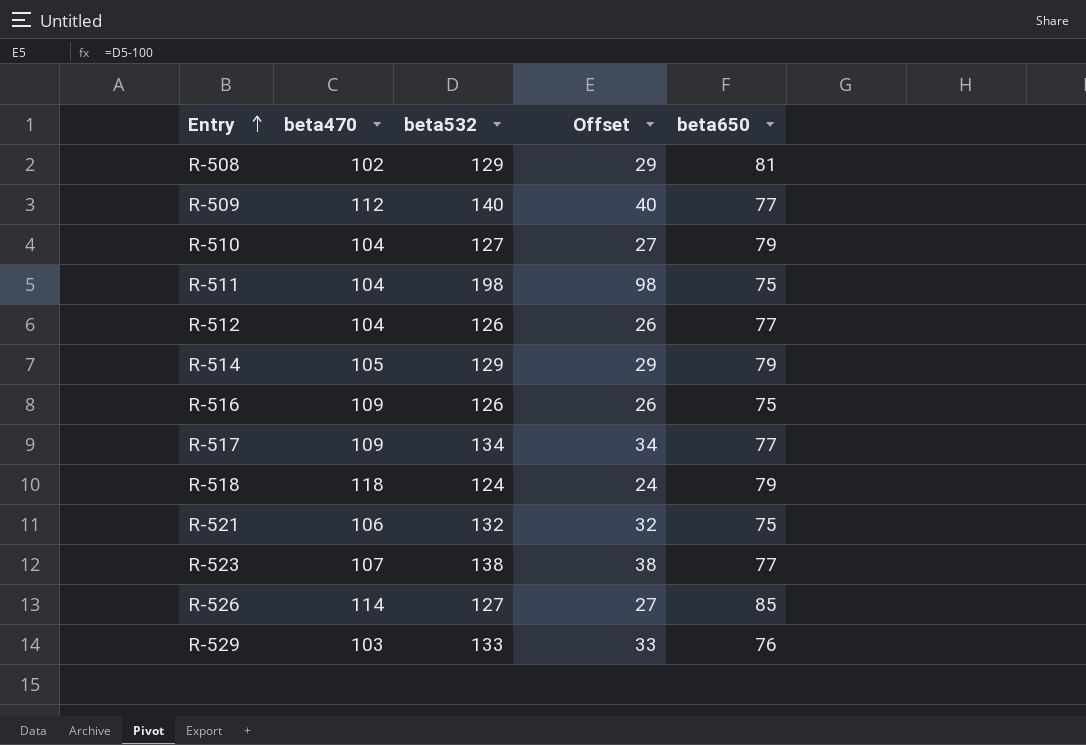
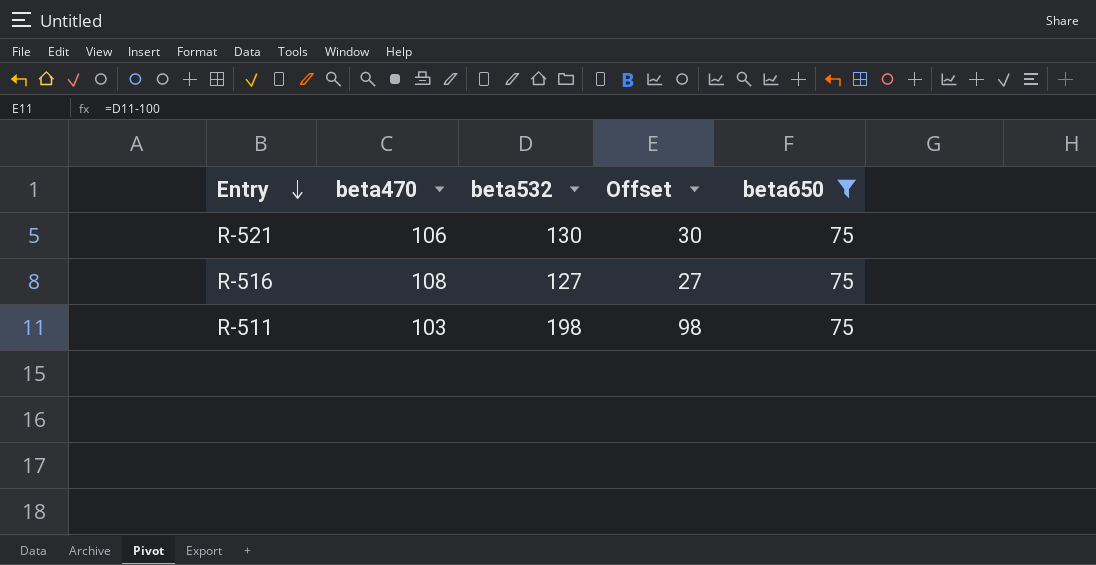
filter: none -> beta650 = 75
row order: Entry ascending -> Entry descending
R-521 | beta532: 132 -> 130
R-521 | Offset: 32 -> 30
R-516 | beta470: 109 -> 108
R-516 | beta532: 126 -> 127
R-516 | Offset: 26 -> 27
R-511 | beta470: 104 -> 103

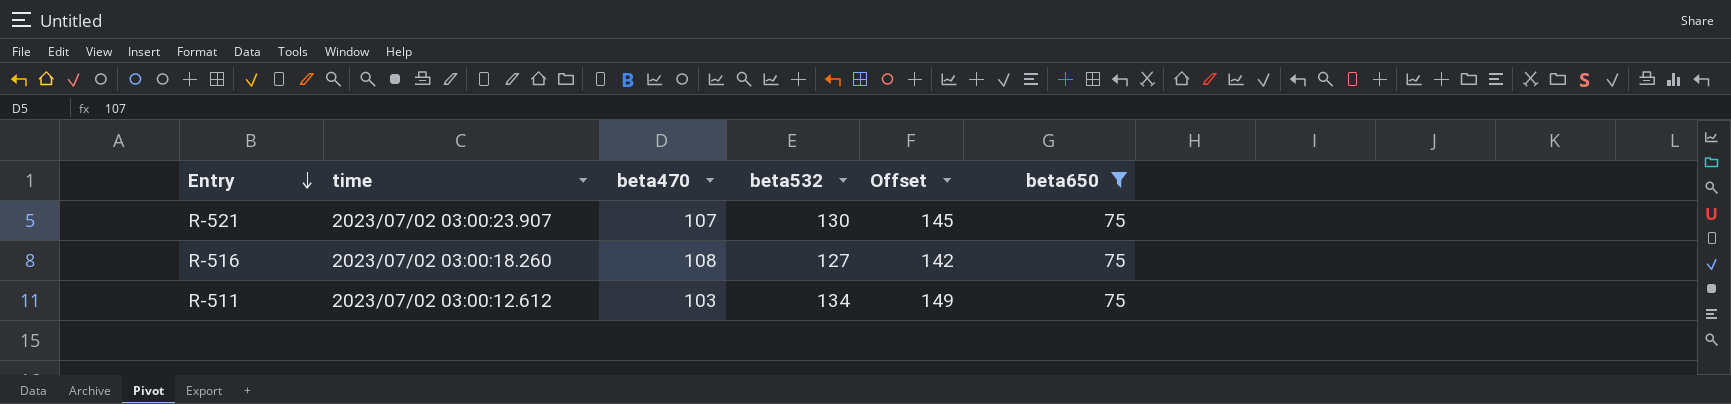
column time | position: none -> 2
column Offset | formula: [beta532] - 100 -> [beta532] + 15
R-521 | beta470: 106 -> 107
R-511 | beta532: 198 -> 134

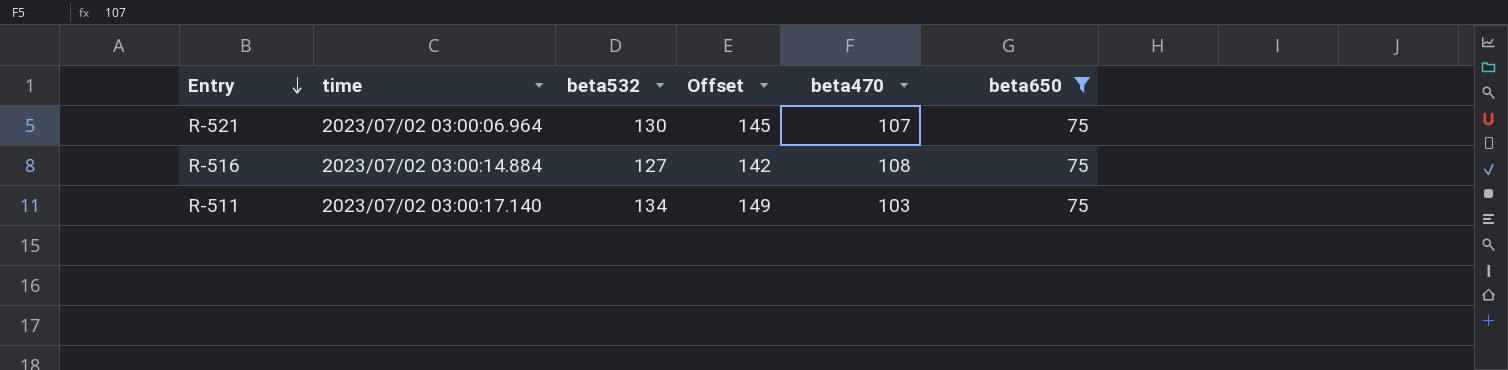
column beta470 | position: 3 -> 5
R-521 | time: 2023/07/02 03:00:23.907 -> 2023/07/02 03:00:06.964
R-516 | time: 2023/07/02 03:00:18.260 -> 2023/07/02 03:00:14.884
R-511 | time: 2023/07/02 03:00:12.612 -> 2023/07/02 03:00:17.140

